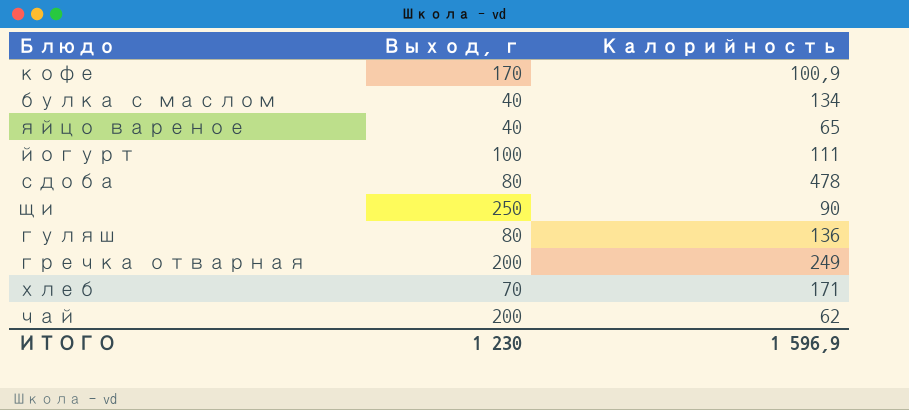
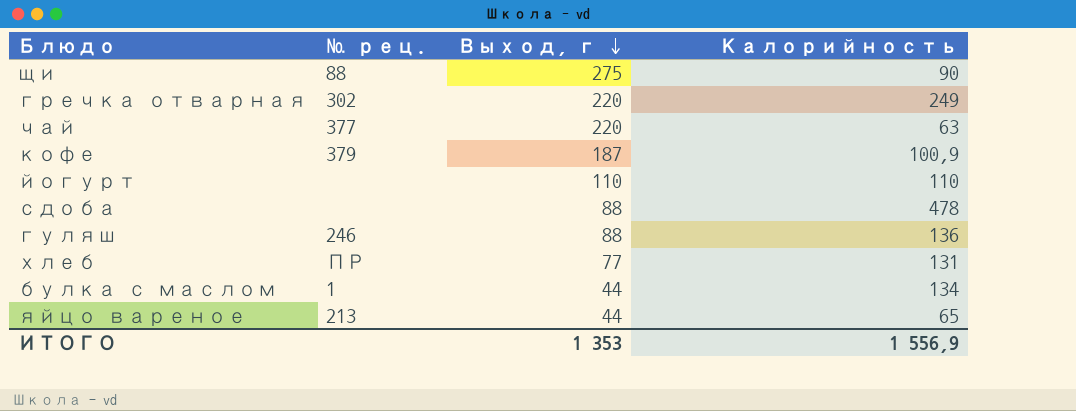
row order: none -> Выход, г descending
column № рец. | position: none -> 2
щи | Выход, г: 250 -> 275
гречка отварная | Выход, г: 200 -> 220
чай | Выход, г: 200 -> 220
чай | Калорийность: 62 -> 63
кофе | Выход, г: 170 -> 187
йогурт | Выход, г: 100 -> 110
йогурт | Калорийность: 111 -> 110
сдоба | Выход, г: 80 -> 88
гуляш | Выход, г: 80 -> 88
хлеб | Выход, г: 70 -> 77
хлеб | Калорийность: 171 -> 131
булка с маслом | Выход, г: 40 -> 44
яйцо вареное | Выход, г: 40 -> 44
ИТОГО | Выход, г: 1 230 -> 1 353
ИТОГО | Калорийность: 1 596,9 -> 1 556,9

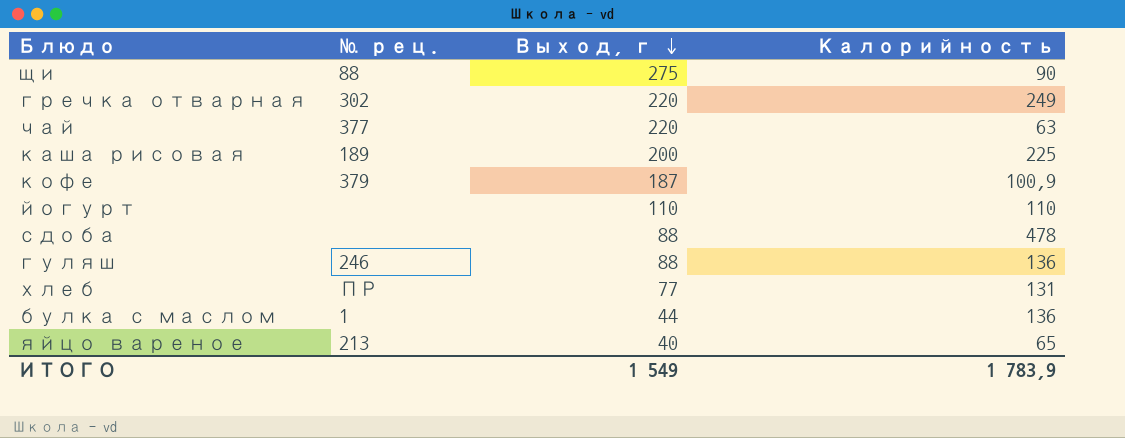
row каша рисовая: none -> 189 | 200 | 225
булка с маслом | Калорийность: 134 -> 136
яйцо вареное | Выход, г: 44 -> 40
ИТОГО | Выход, г: 1 353 -> 1 549
ИТОГО | Калорийность: 1 556,9 -> 1 783,9

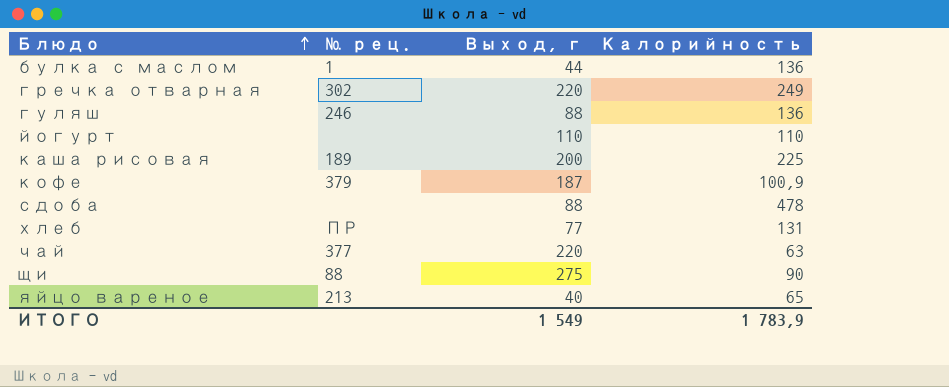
row order: Выход, г descending -> Блюдо ascending

